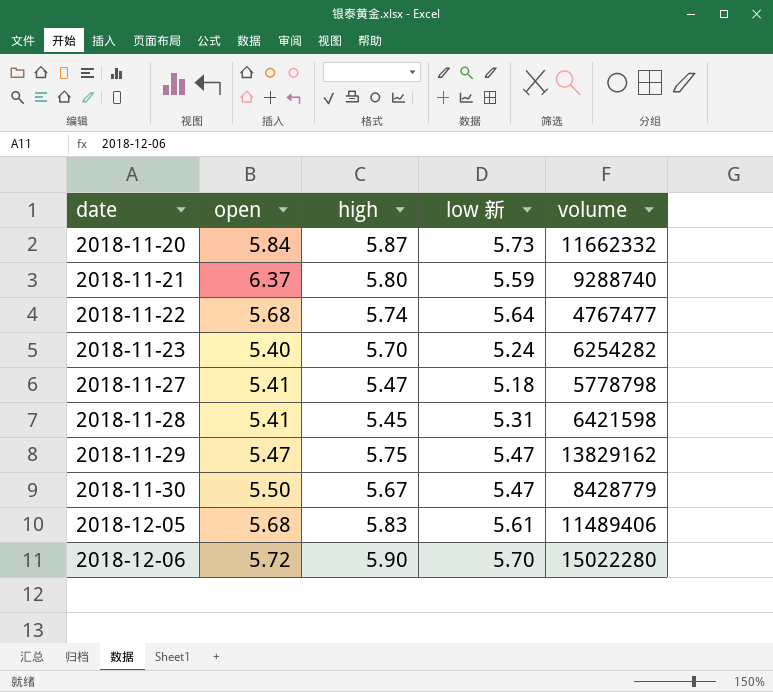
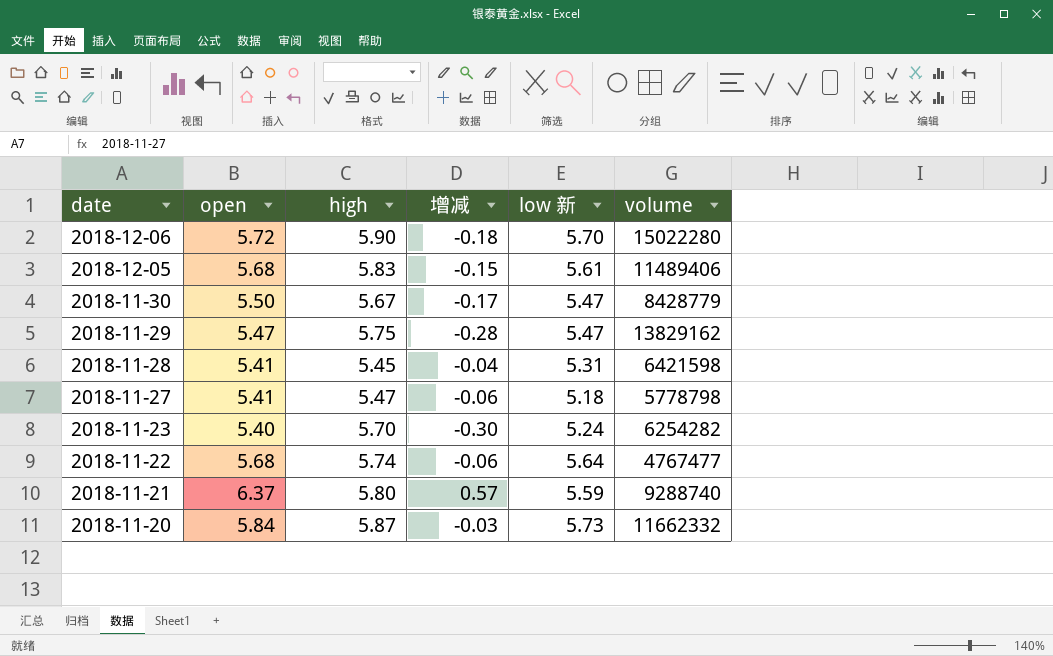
row order: date ascending -> date descending
column 增减 | formula: none -> [open] - [high]

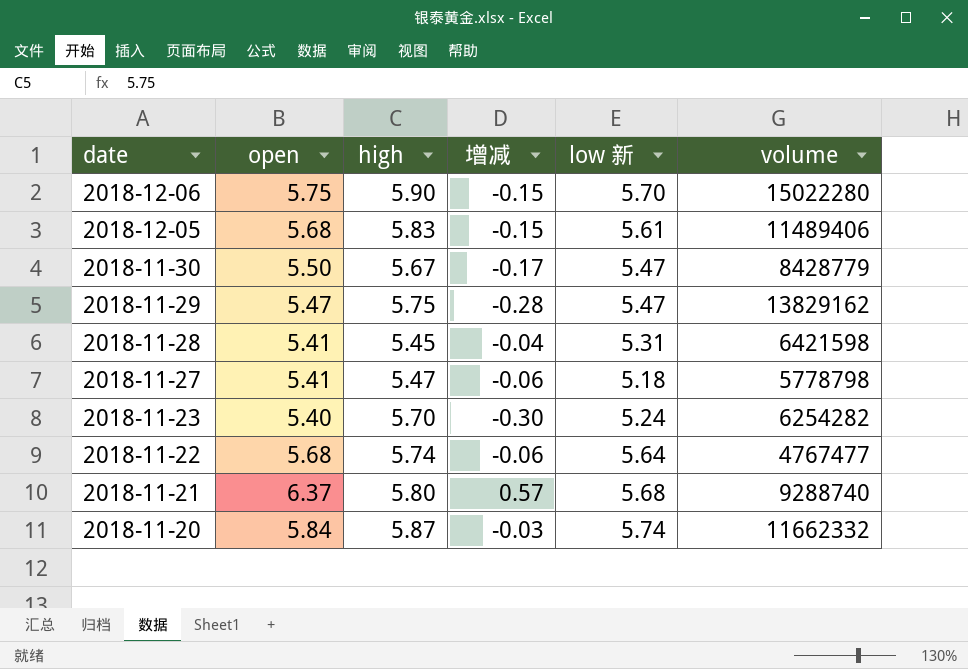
2018-12-06 | open: 5.72 -> 5.75
2018-12-06 | 增减: -0.18 -> -0.15
2018-11-21 | low 新: 5.59 -> 5.68
2018-11-20 | low 新: 5.73 -> 5.74

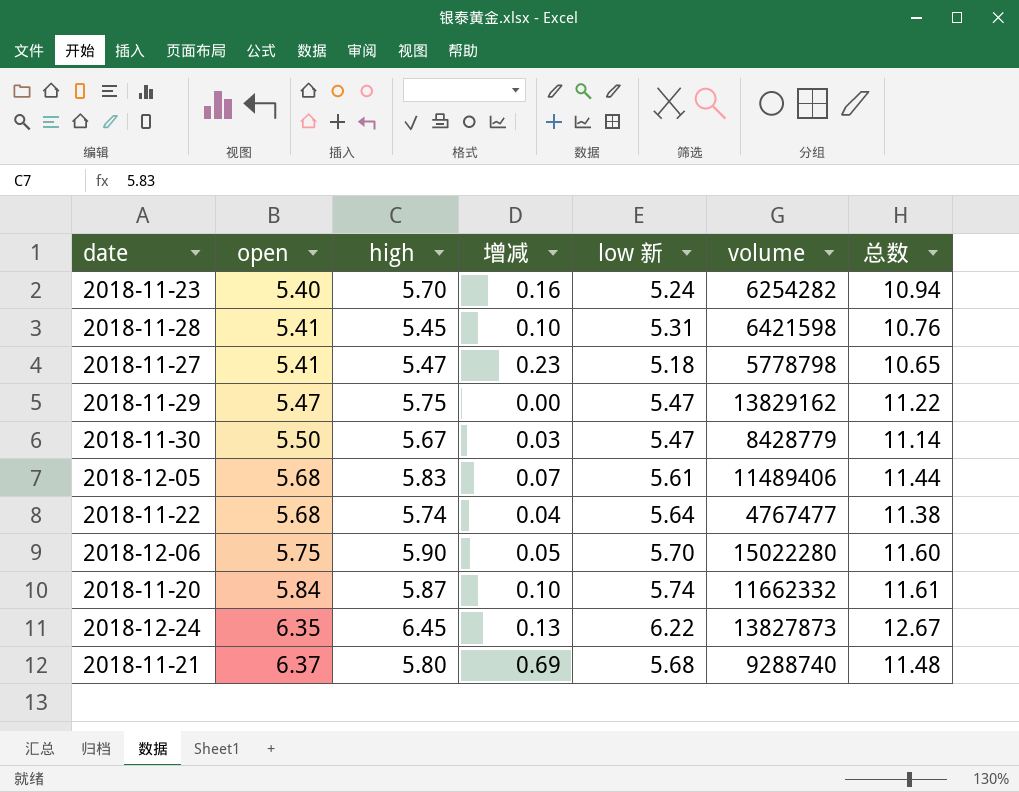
row order: date descending -> open ascending
column 增减 | formula: [open] - [high] -> [open] - [low 新]
column 总数 | formula: none -> [high] + [low 新]
row 2018-12-24: none -> 6.35 | 6.45 | 0.13 | 6.22 | 13827873 | 12.67

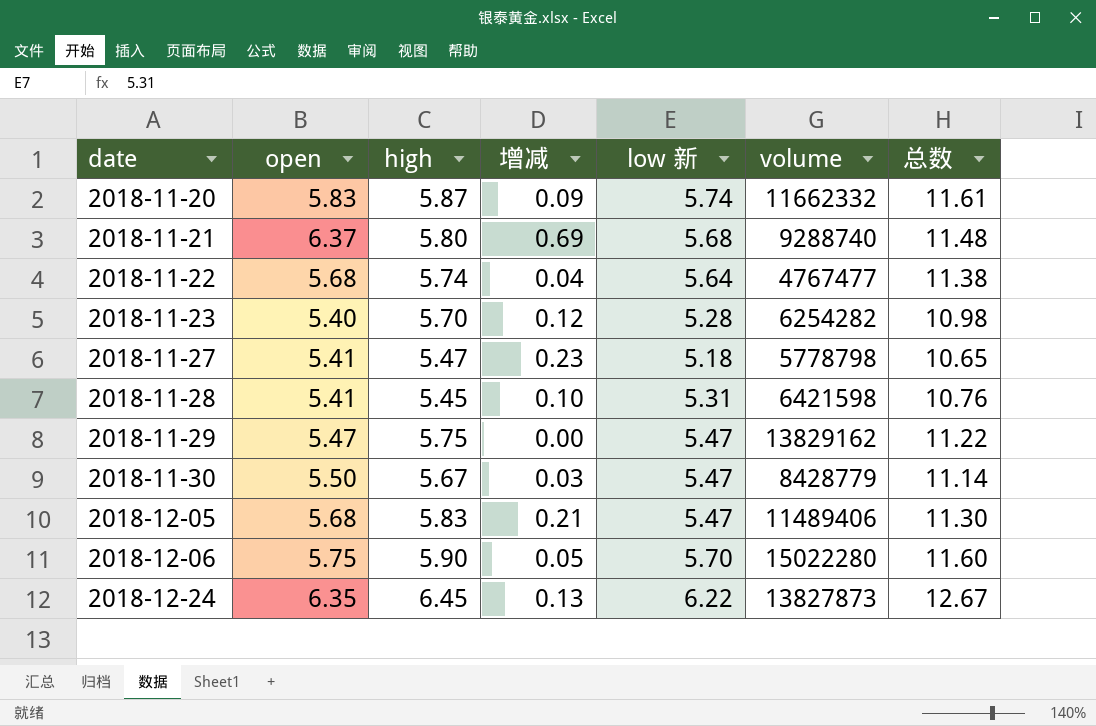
row order: open ascending -> date ascending
2018-11-20 | open: 5.84 -> 5.83
2018-11-20 | 增减: 0.10 -> 0.09
2018-11-23 | 增减: 0.16 -> 0.12
2018-11-23 | low 新: 5.24 -> 5.28
2018-11-23 | 总数: 10.94 -> 10.98
2018-12-05 | 增减: 0.07 -> 0.21
2018-12-05 | low 新: 5.61 -> 5.47
2018-12-05 | 总数: 11.44 -> 11.30

